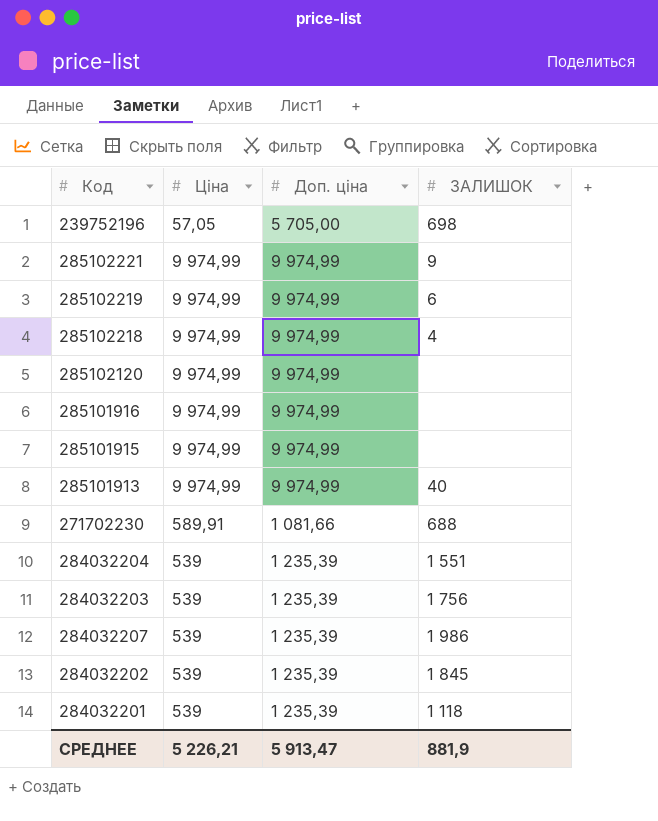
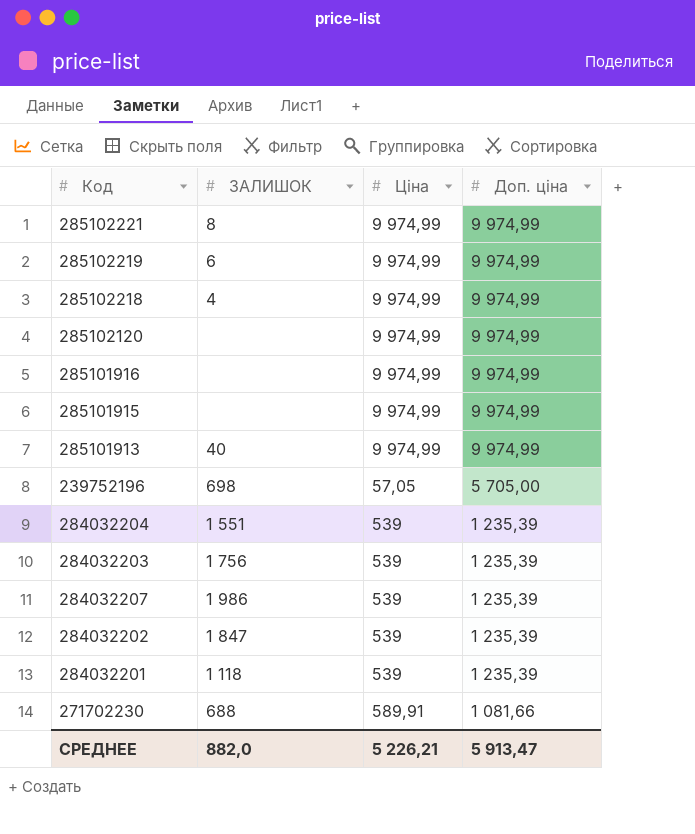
row order: none -> Доп. ціна descending
column ЗАЛИШОК | position: 4 -> 2
285102221 | ЗАЛИШОК: 9 -> 8
284032202 | ЗАЛИШОК: 1 845 -> 1 847
СРЕДНЕЕ | ЗАЛИШОК: 881,9 -> 882,0

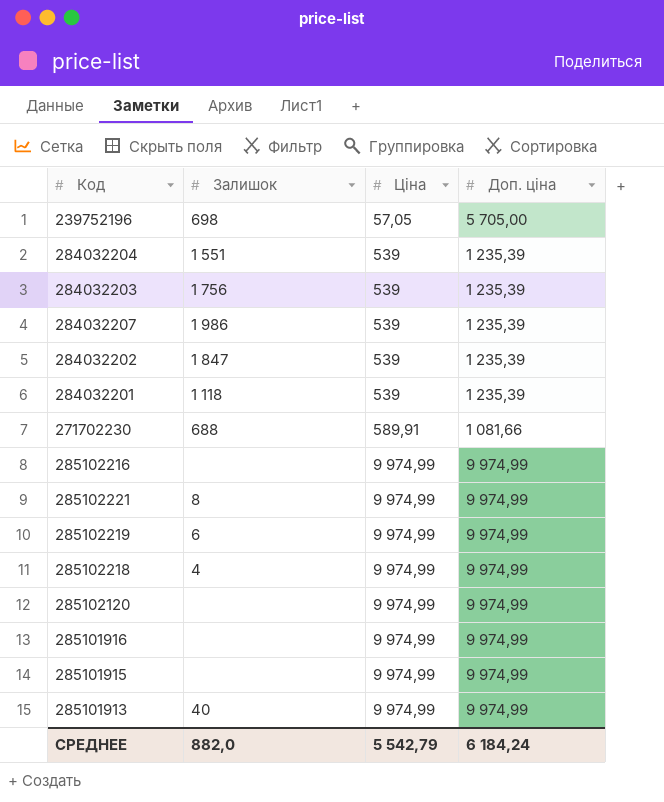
row order: Доп. ціна descending -> Ціна ascending
column name: ЗАЛИШОК -> Залишок
row 285102216: none -> none | 9 974,99 | 9 974,99
СРЕДНЕЕ | Ціна: 5 226,21 -> 5 542,79
СРЕДНЕЕ | Доп. ціна: 5 913,47 -> 6 184,24

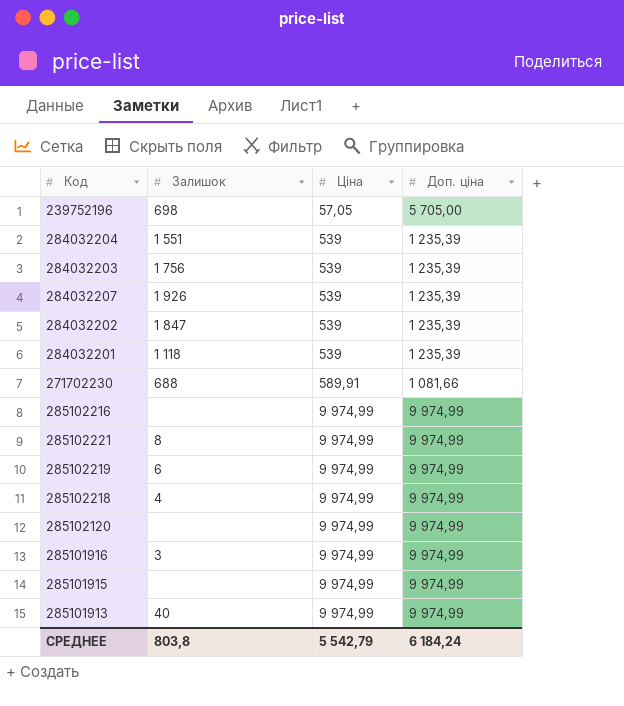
284032207 | Залишок: 1 986 -> 1 926
285101916 | Залишок: none -> 3
СРЕДНЕЕ | Залишок: 882,0 -> 803,8

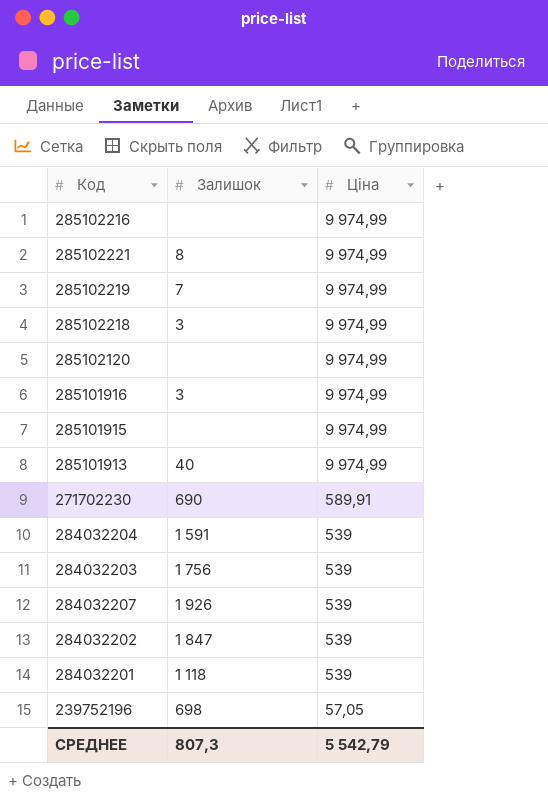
row order: Ціна ascending -> Ціна descending
column Доп. ціна | position: 4 -> none
285102219 | Залишок: 6 -> 7
285102218 | Залишок: 4 -> 3
271702230 | Залишок: 688 -> 690
284032204 | Залишок: 1 551 -> 1 591
СРЕДНЕЕ | Залишок: 803,8 -> 807,3

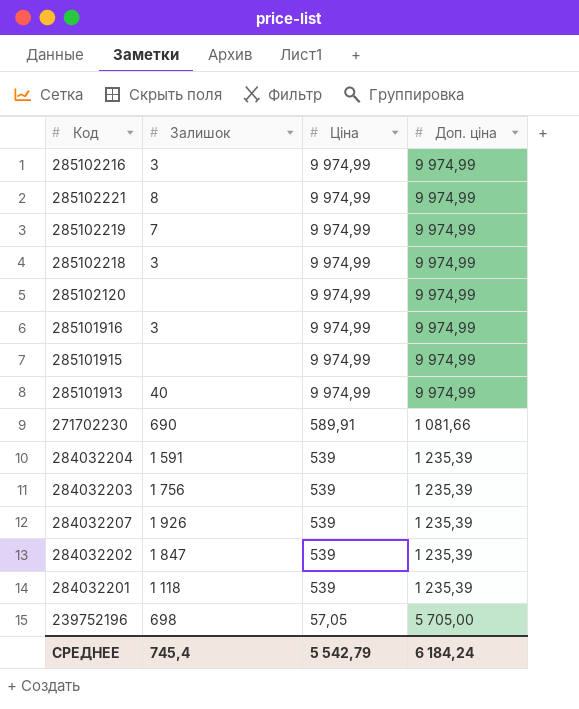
column Доп. ціна | position: none -> 4
285102216 | Залишок: none -> 3
СРЕДНЕЕ | Залишок: 807,3 -> 745,4

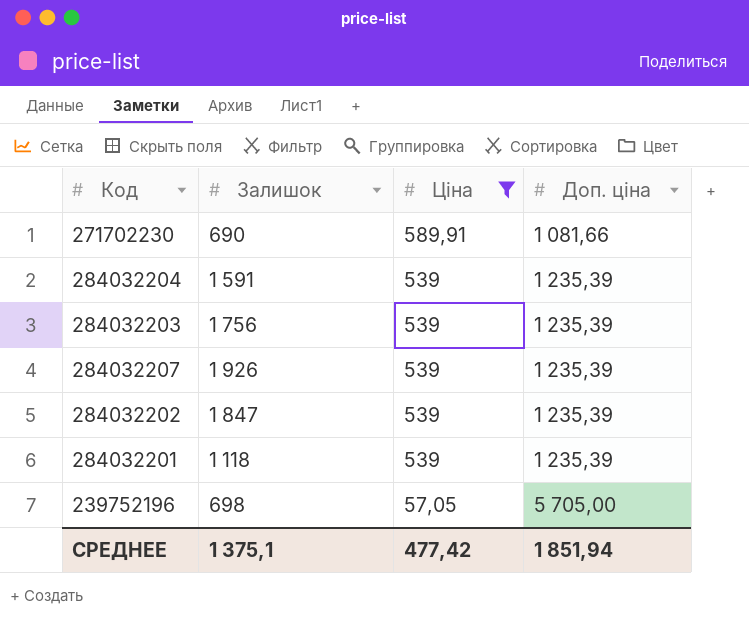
filter: none -> Ціна != 9 974,99
СРЕДНЕЕ | Залишок: 745,4 -> 1 375,1
СРЕДНЕЕ | Ціна: 5 542,79 -> 477,42
СРЕДНЕЕ | Доп. ціна: 6 184,24 -> 1 851,94

